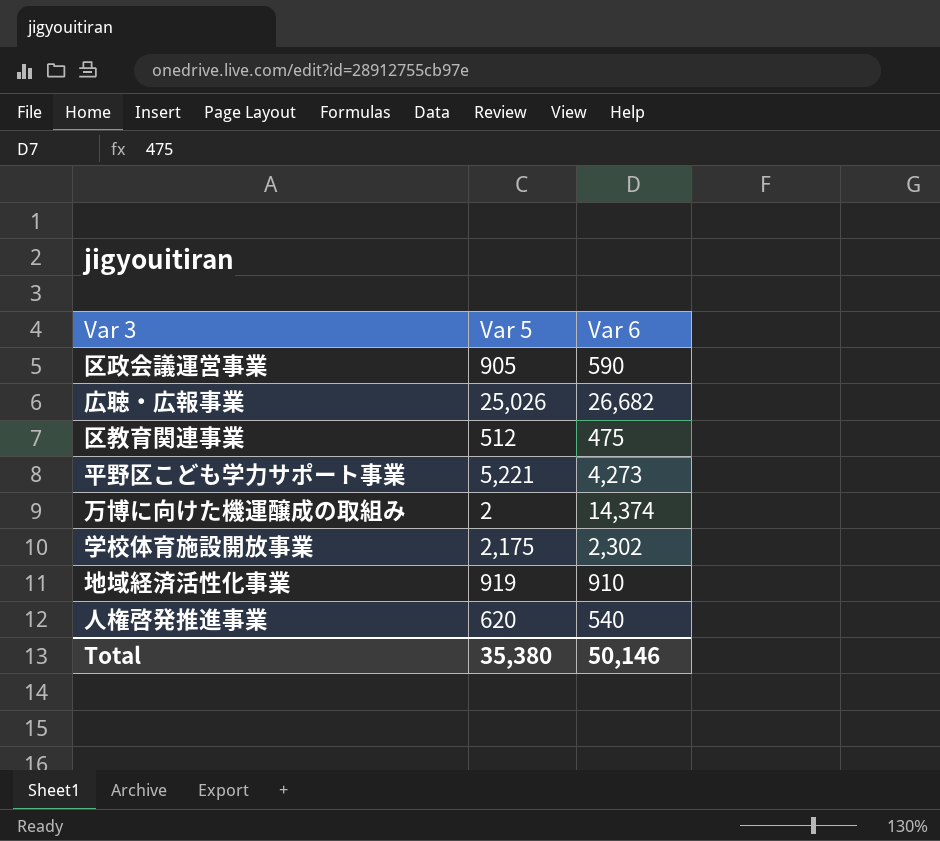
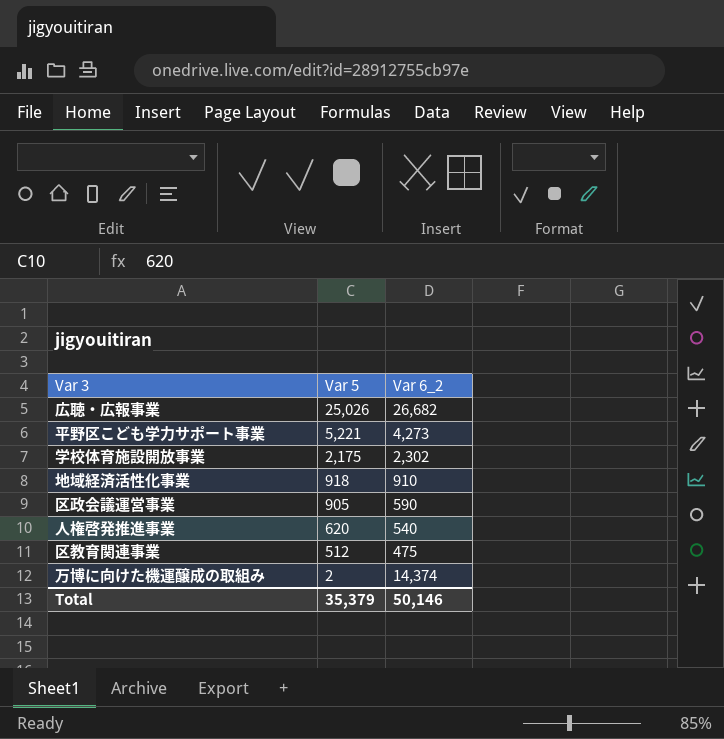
row order: none -> Var 5 descending
column name: Var 6 -> Var 6_2
地域経済活性化事業 | Var 5: 919 -> 918
Total | Var 5: 35,380 -> 35,379

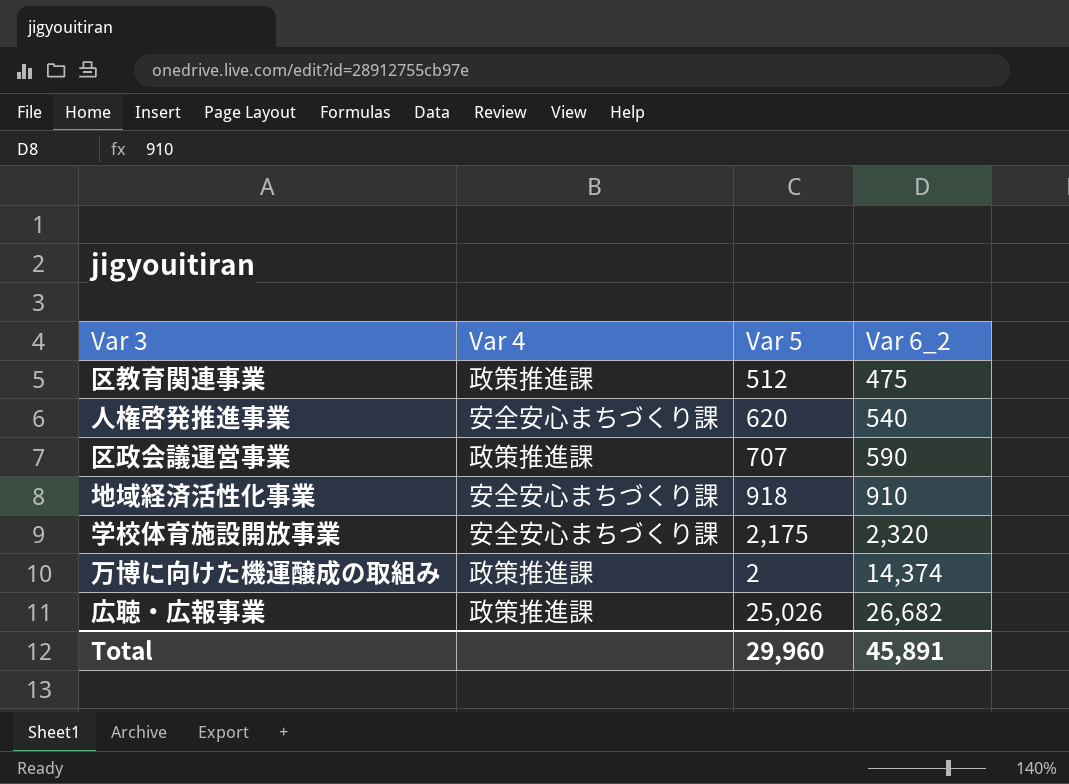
row order: Var 5 descending -> Var 6_2 ascending
column Var 4 | position: none -> 2
row 平野区こども学力サポート事業: 5,221 | 4,273 -> none
区政会議運営事業 | Var 5: 905 -> 707
学校体育施設開放事業 | Var 6_2: 2,302 -> 2,320
Total | Var 5: 35,379 -> 29,960
Total | Var 6_2: 50,146 -> 45,891

